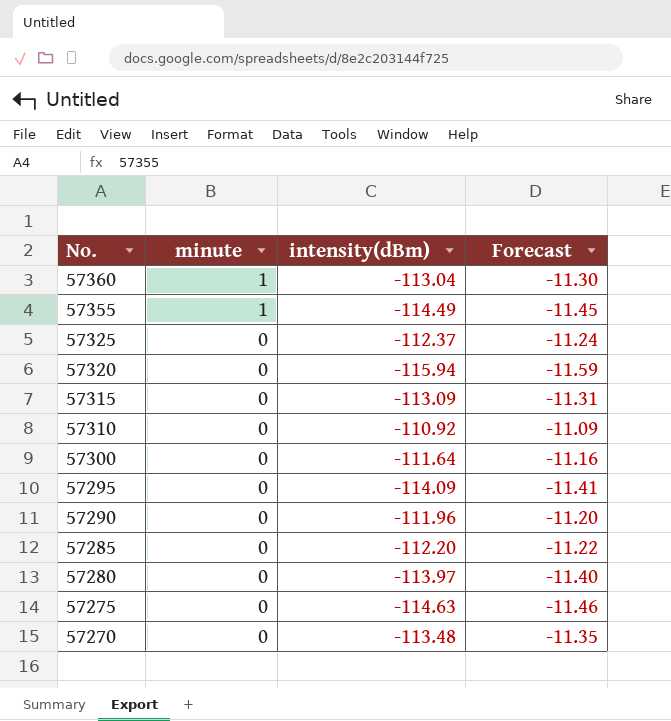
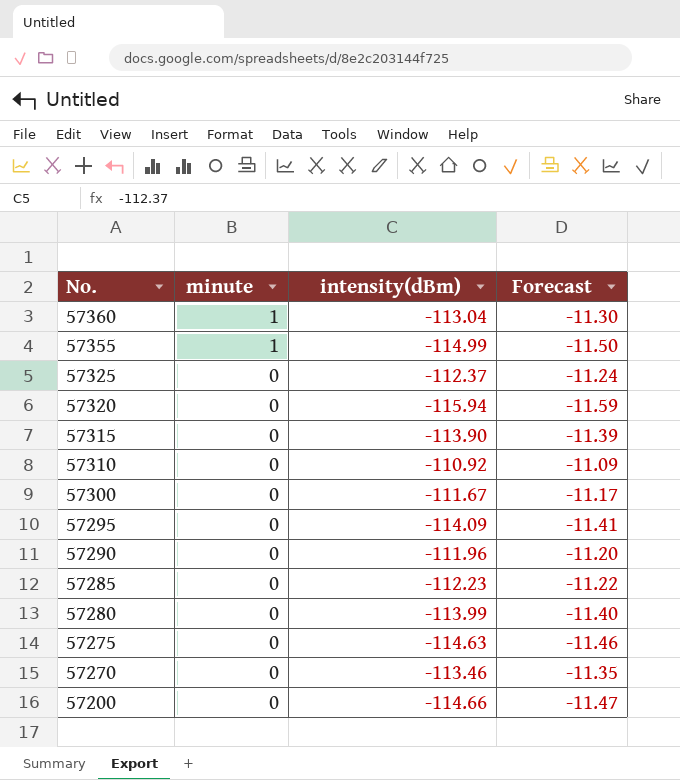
57355 | intensity(dBm): -114.49 -> -114.99
57355 | Forecast: -11.45 -> -11.50
57315 | intensity(dBm): -113.09 -> -113.90
57315 | Forecast: -11.31 -> -11.39
57300 | intensity(dBm): -111.64 -> -111.67
57300 | Forecast: -11.16 -> -11.17
57285 | intensity(dBm): -112.20 -> -112.23
57280 | intensity(dBm): -113.97 -> -113.99
57270 | intensity(dBm): -113.48 -> -113.46
row 57200: none -> 0 | -114.66 | -11.47

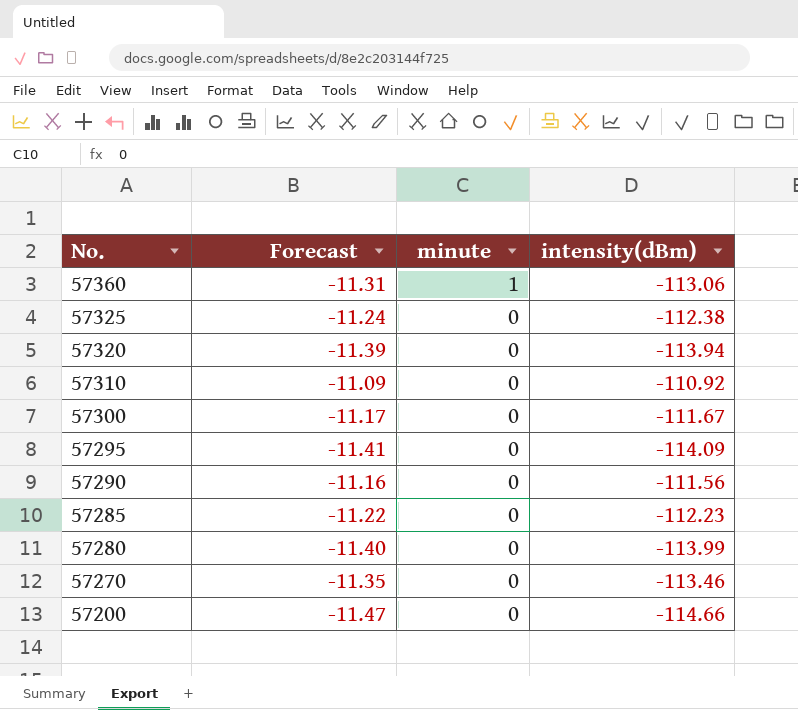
column Forecast | position: 4 -> 2
row 57355: 1 | -114.99 | -11.50 -> none
row 57315: 0 | -113.90 | -11.39 -> none
row 57275: 0 | -114.63 | -11.46 -> none
57360 | Forecast: -11.30 -> -11.31
57360 | intensity(dBm): -113.04 -> -113.06
57325 | intensity(dBm): -112.37 -> -112.38
57320 | Forecast: -11.59 -> -11.39
57320 | intensity(dBm): -115.94 -> -113.94
57290 | Forecast: -11.20 -> -11.16
57290 | intensity(dBm): -111.96 -> -111.56

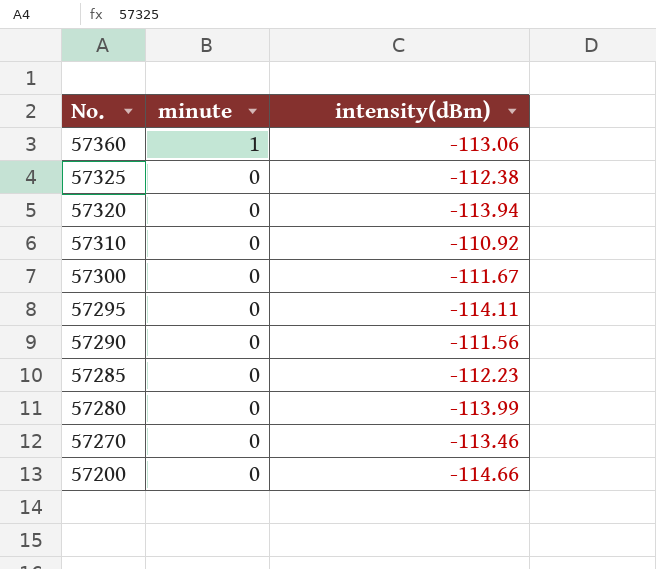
column Forecast | formula: [intensity(dBm)] * 0.1 -> none
57295 | intensity(dBm): -114.09 -> -114.11

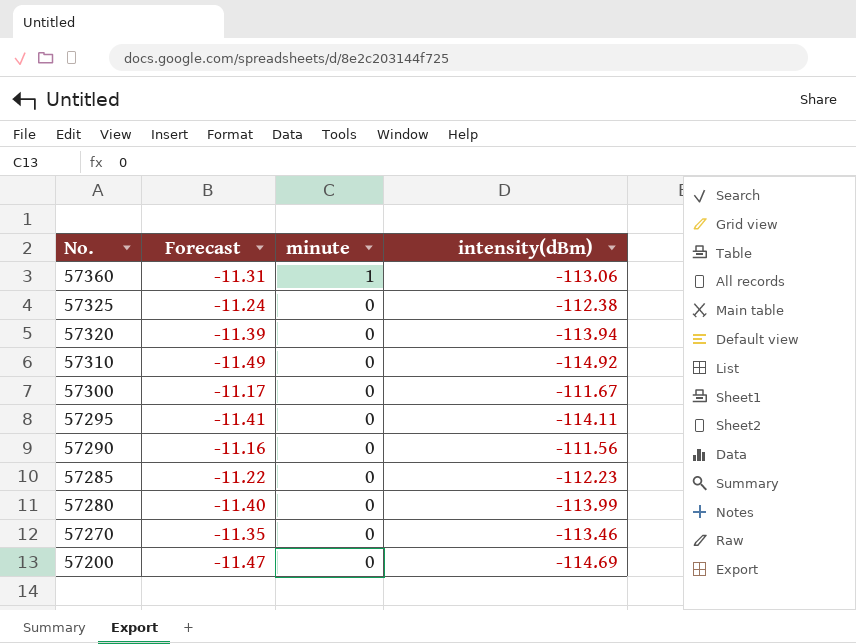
column Forecast | formula: none -> [intensity(dBm)] * 0.1
57310 | intensity(dBm): -110.92 -> -114.92
57200 | intensity(dBm): -114.66 -> -114.69

